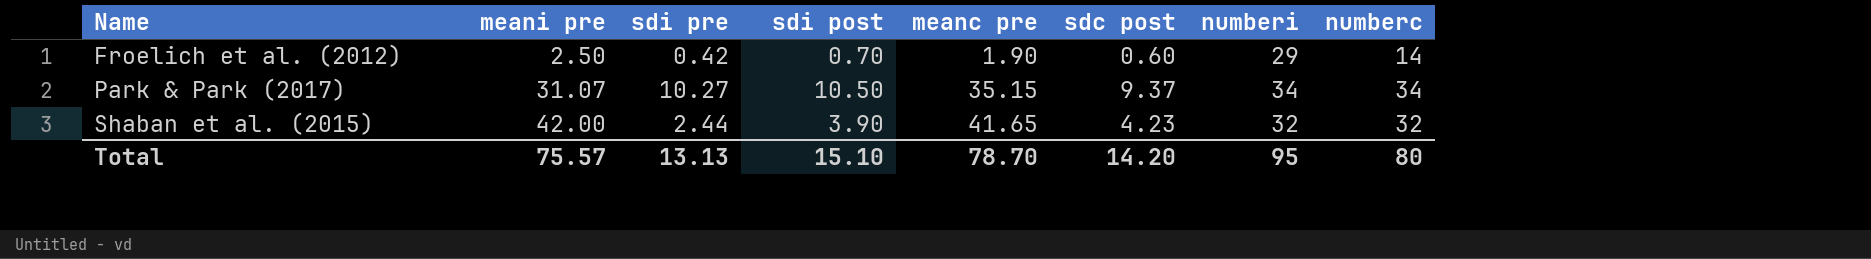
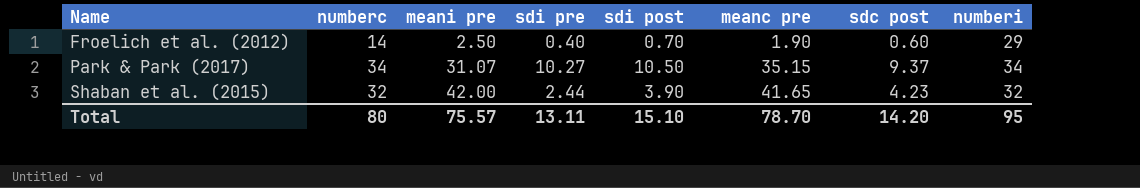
column numberc | position: 8 -> 2
Froelich et al. (2012) | sdi pre: 0.42 -> 0.40
Total | sdi pre: 13.13 -> 13.11

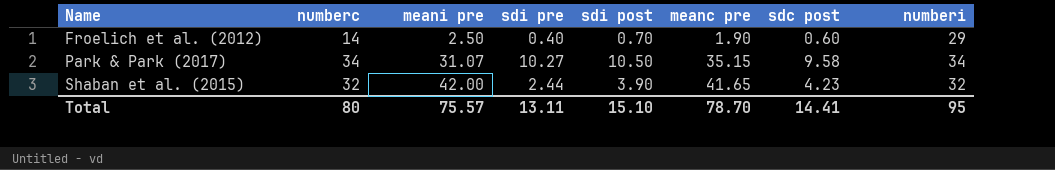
Park & Park (2017) | sdc post: 9.37 -> 9.58
Total | sdc post: 14.20 -> 14.41

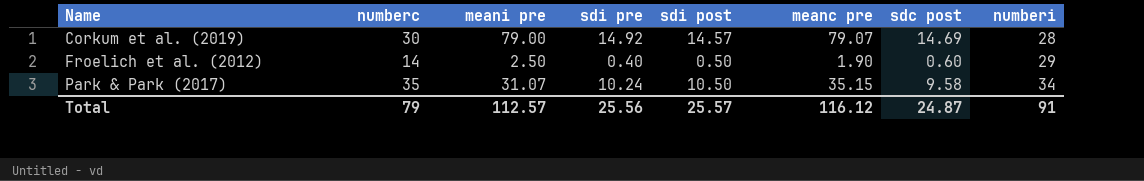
row Shaban et al. (2015): 32 | 42.00 | 2.44 | 3.90 | 41.65 | 4.23 | 32 -> none
row Corkum et al. (2019): none -> 30 | 79.00 | 14.92 | 14.57 | 79.07 | 14.69 | 28
Froelich et al. (2012) | sdi post: 0.70 -> 0.50
Park & Park (2017) | numberc: 34 -> 35
Park & Park (2017) | sdi pre: 10.27 -> 10.24
Total | numberc: 80 -> 79
Total | meani pre: 75.57 -> 112.57
Total | sdi pre: 13.11 -> 25.56
Total | sdi post: 15.10 -> 25.57
Total | meanc pre: 78.70 -> 116.12
Total | sdc post: 14.41 -> 24.87
Total | numberi: 95 -> 91

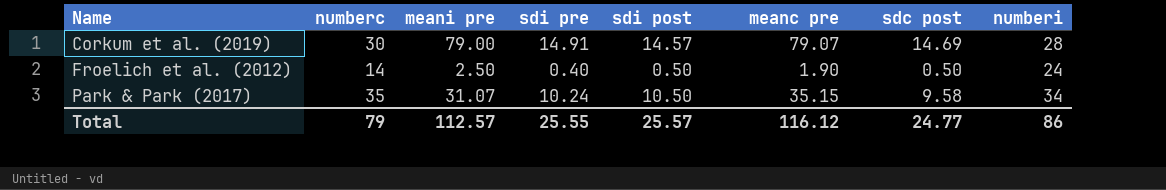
Corkum et al. (2019) | sdi pre: 14.92 -> 14.91
Froelich et al. (2012) | sdc post: 0.60 -> 0.50
Froelich et al. (2012) | numberi: 29 -> 24
Total | sdi pre: 25.56 -> 25.55
Total | sdc post: 24.87 -> 24.77
Total | numberi: 91 -> 86

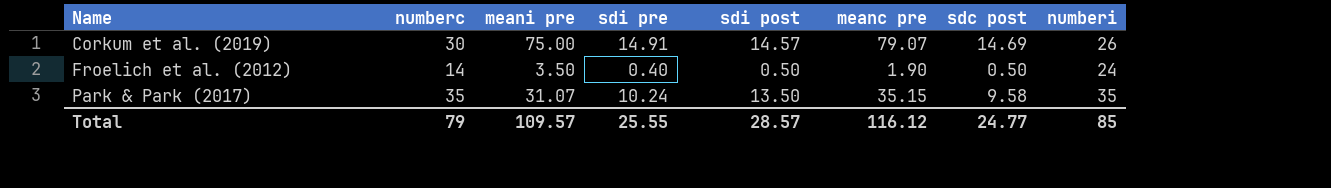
Corkum et al. (2019) | meani pre: 79.00 -> 75.00
Corkum et al. (2019) | numberi: 28 -> 26
Froelich et al. (2012) | meani pre: 2.50 -> 3.50
Park & Park (2017) | sdi post: 10.50 -> 13.50
Park & Park (2017) | numberi: 34 -> 35
Total | meani pre: 112.57 -> 109.57
Total | sdi post: 25.57 -> 28.57
Total | numberi: 86 -> 85

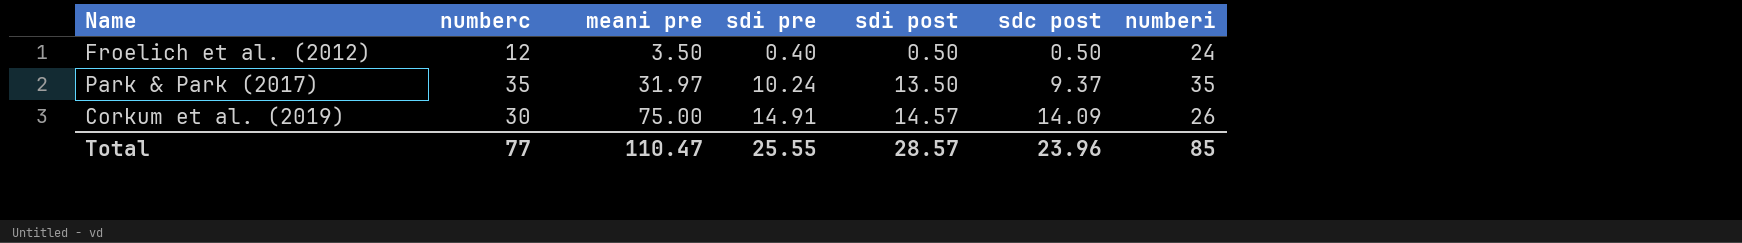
row order: Name ascending -> meani pre ascending
column meanc pre | position: 6 -> none
Froelich et al. (2012) | numberc: 14 -> 12
Park & Park (2017) | meani pre: 31.07 -> 31.97
Park & Park (2017) | sdc post: 9.58 -> 9.37
Corkum et al. (2019) | sdc post: 14.69 -> 14.09
Total | numberc: 79 -> 77
Total | meani pre: 109.57 -> 110.47
Total | sdc post: 24.77 -> 23.96

